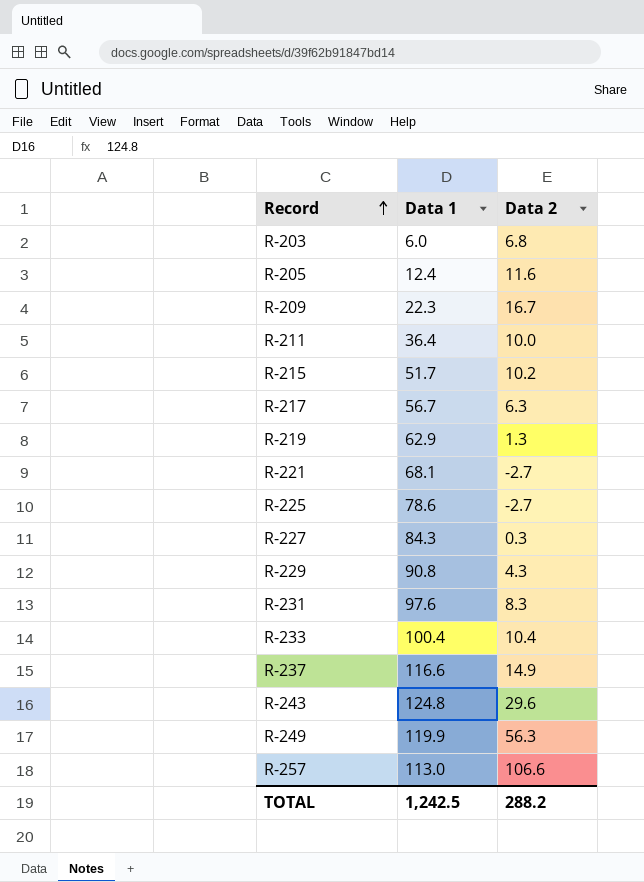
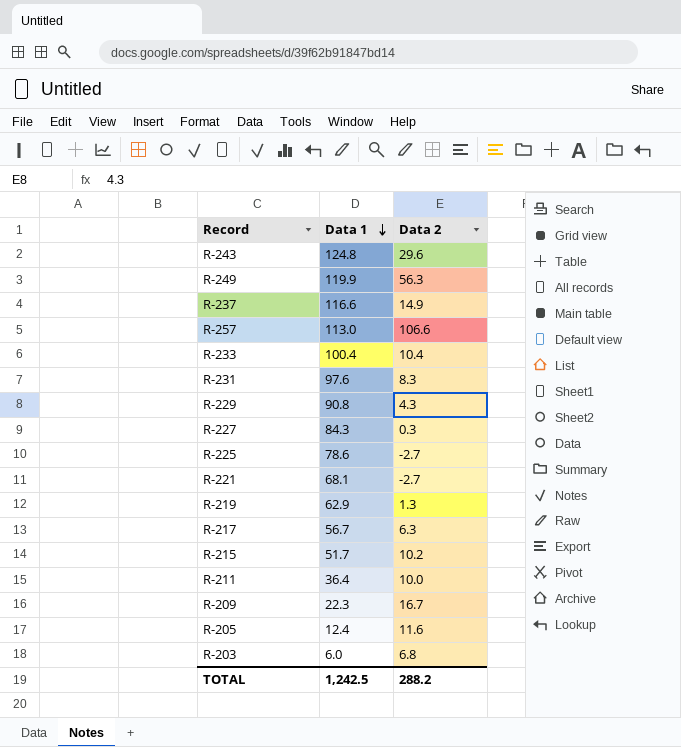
row order: Record ascending -> Data 1 descending

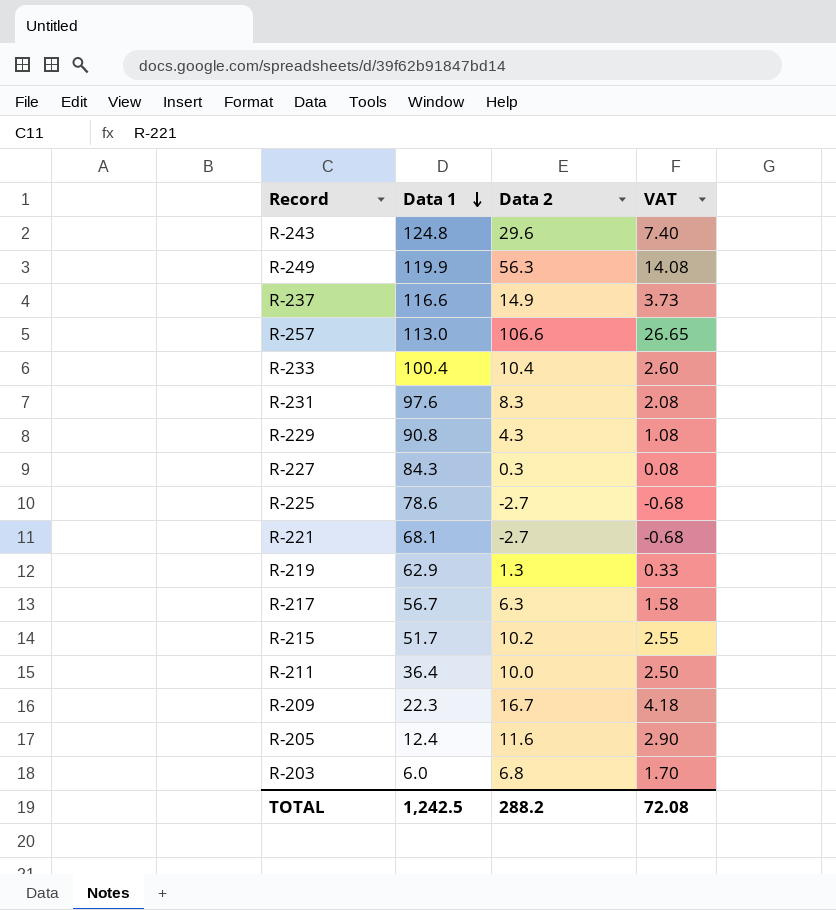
column VAT | formula: none -> [Data 2] * 0.25

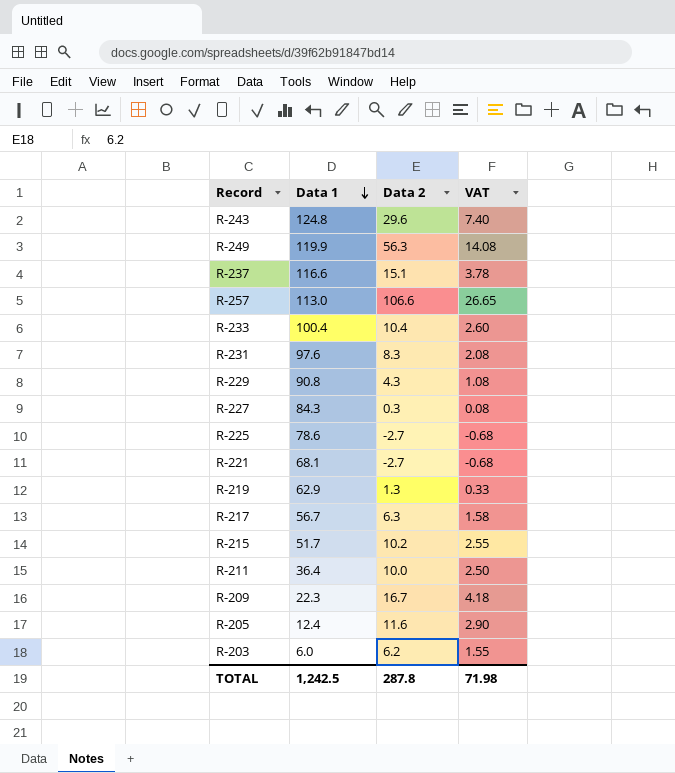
R-237 | Data 2: 14.9 -> 15.1
R-237 | VAT: 3.73 -> 3.78
R-203 | Data 2: 6.8 -> 6.2
R-203 | VAT: 1.70 -> 1.55
TOTAL | Data 2: 288.2 -> 287.8
TOTAL | VAT: 72.08 -> 71.98

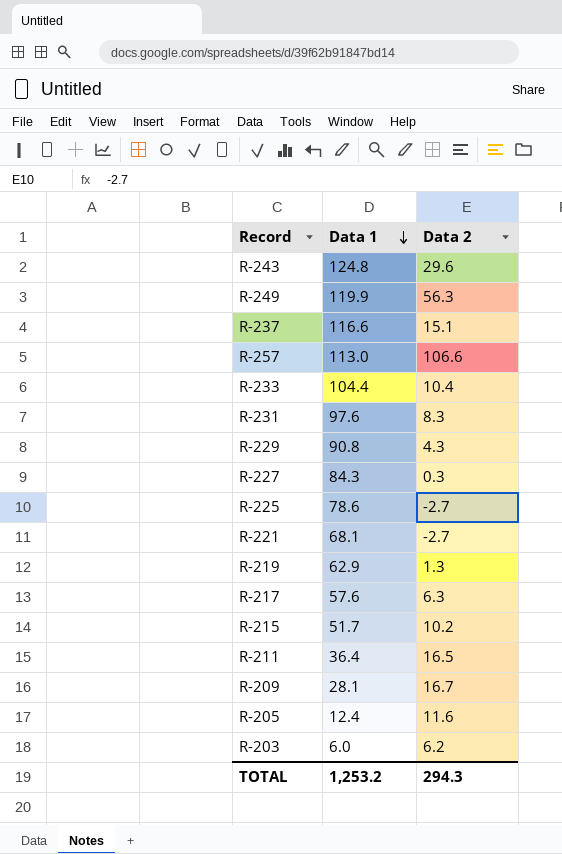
column VAT | formula: [Data 2] * 0.25 -> none
R-233 | Data 1: 100.4 -> 104.4
R-217 | Data 1: 56.7 -> 57.6
R-211 | Data 2: 10.0 -> 16.5
R-209 | Data 1: 22.3 -> 28.1
TOTAL | Data 1: 1,242.5 -> 1,253.2
TOTAL | Data 2: 287.8 -> 294.3

